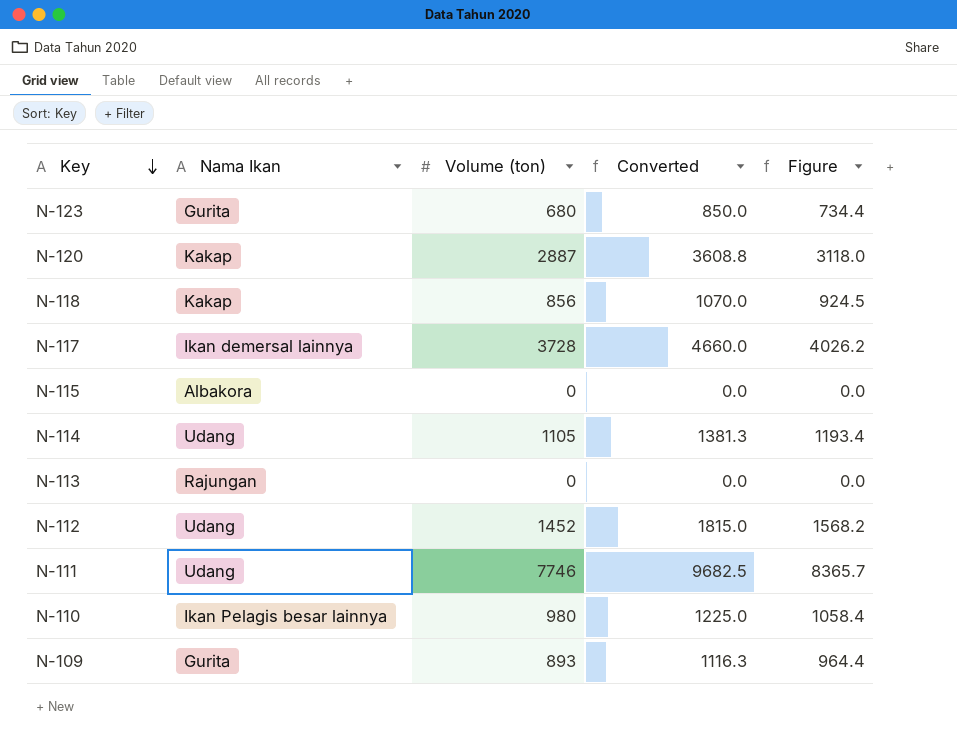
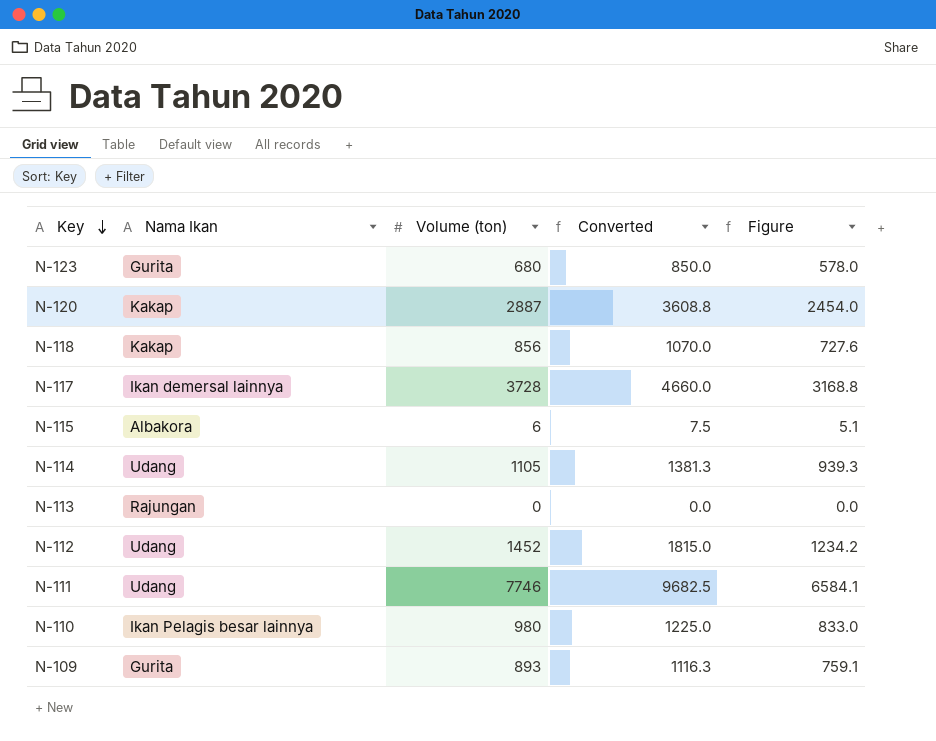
column Figure | formula: [Volume (ton)] * 1.08 -> [Volume (ton)] * 0.85
N-115 | Volume (ton): 0 -> 6
N-115 | Converted: 0.0 -> 7.5

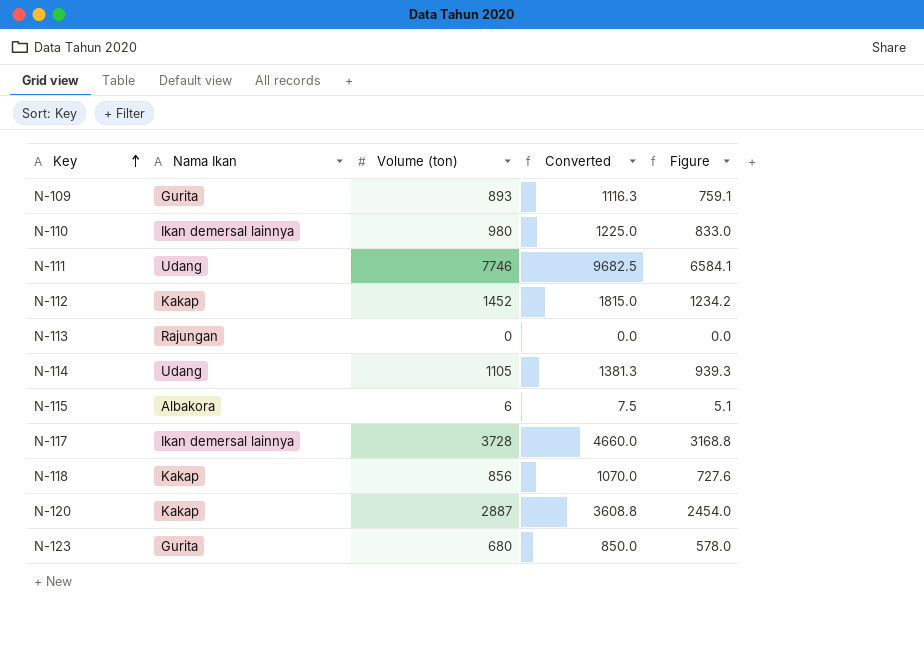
row order: Key descending -> Key ascending
N-110 | Nama Ikan: Ikan Pelagis besar lainnya -> Ikan demersal lainnya
N-112 | Nama Ikan: Udang -> Kakap

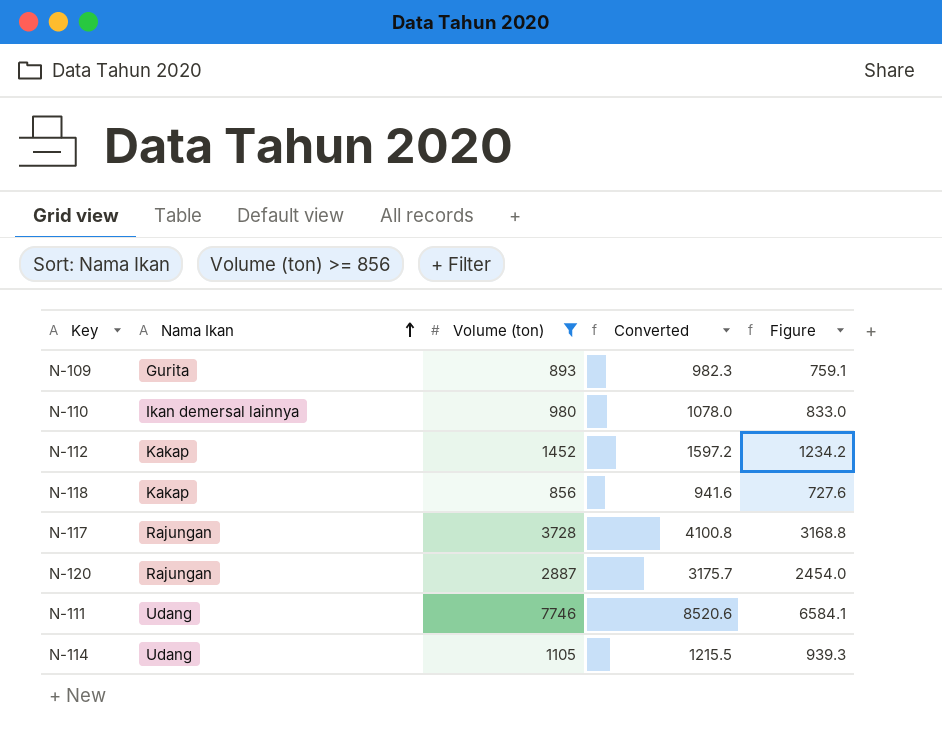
filter: none -> Volume (ton) >= 856
row order: Key ascending -> Nama Ikan ascending
column Converted | formula: [Volume (ton)] * 1.25 -> [Volume (ton)] * 1.1
N-117 | Nama Ikan: Ikan demersal lainnya -> Rajungan
N-120 | Nama Ikan: Kakap -> Rajungan

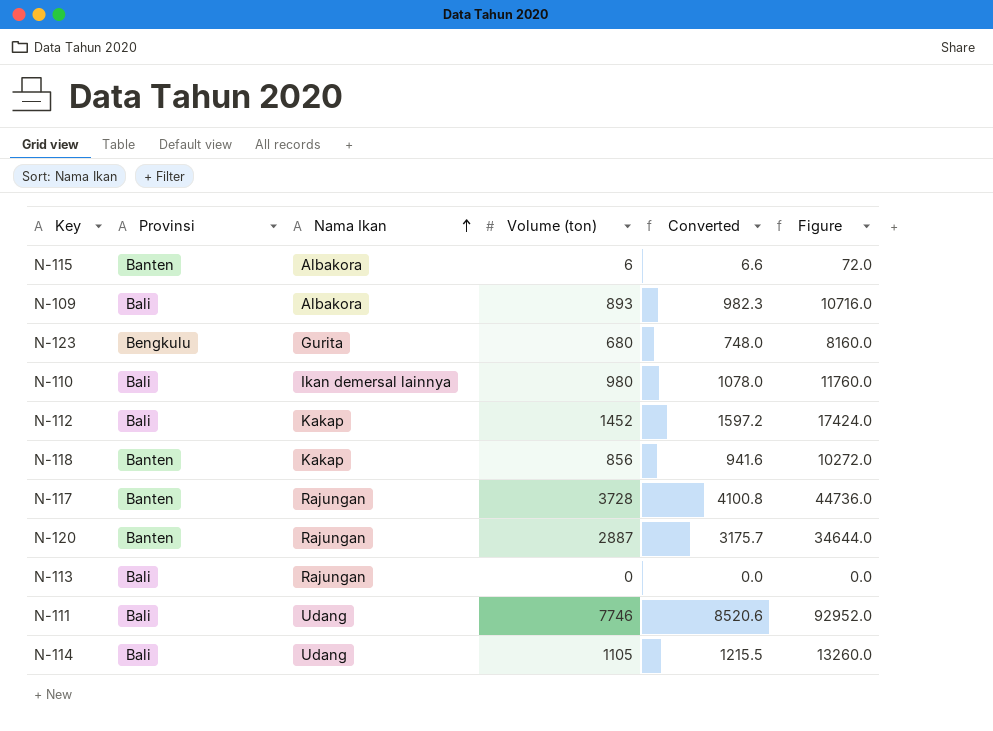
filter: Volume (ton) >= 856 -> none
column Provinsi | position: none -> 2
column Figure | formula: [Volume (ton)] * 0.85 -> [Volume (ton)] * 12
N-109 | Nama Ikan: Gurita -> Albakora

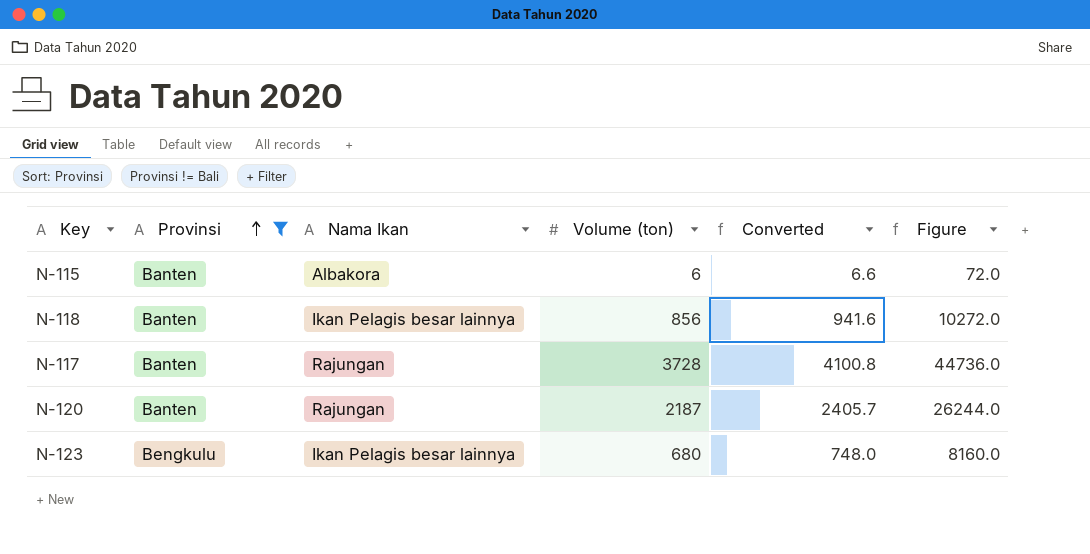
filter: none -> Provinsi != Bali
row order: Nama Ikan ascending -> Provinsi ascending
N-118 | Nama Ikan: Kakap -> Ikan Pelagis besar lainnya
N-120 | Volume (ton): 2887 -> 2187
N-120 | Converted: 3175.7 -> 2405.7
N-120 | Figure: 34644.0 -> 26244.0
N-123 | Nama Ikan: Gurita -> Ikan Pelagis besar lainnya

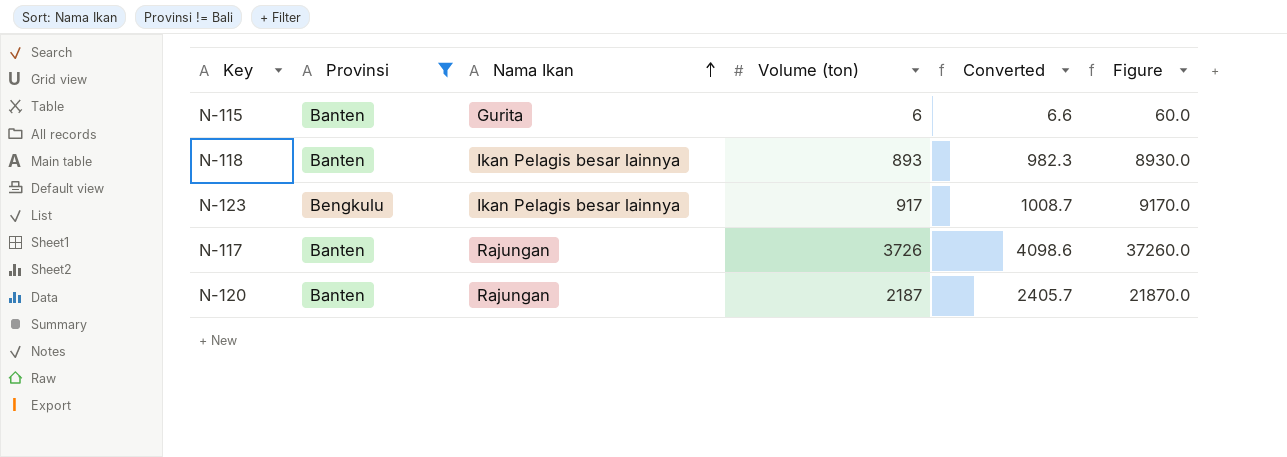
row order: Provinsi ascending -> Nama Ikan ascending
column Figure | formula: [Volume (ton)] * 12 -> [Volume (ton)] * 10
N-115 | Nama Ikan: Albakora -> Gurita
N-118 | Volume (ton): 856 -> 893
N-118 | Converted: 941.6 -> 982.3
N-123 | Volume (ton): 680 -> 917
N-123 | Converted: 748.0 -> 1008.7
N-117 | Volume (ton): 3728 -> 3726
N-117 | Converted: 4100.8 -> 4098.6

